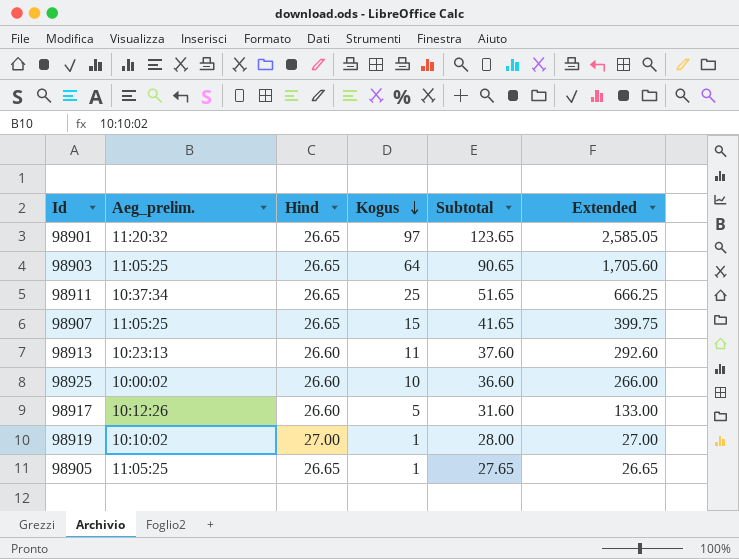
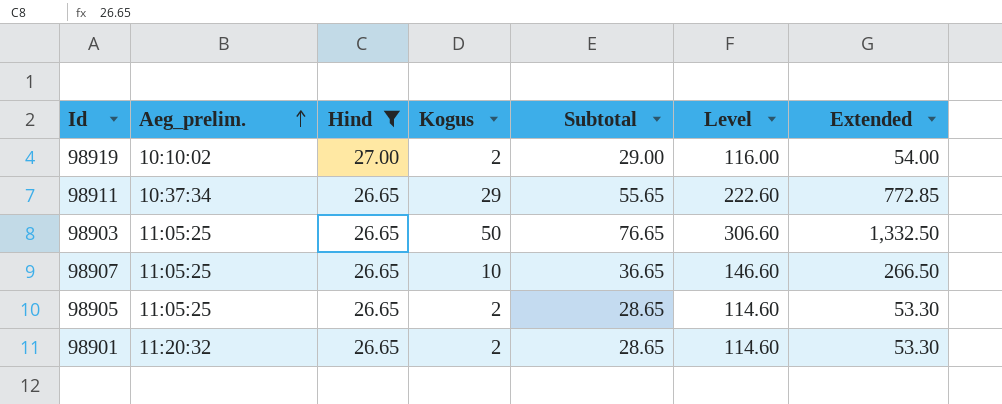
filter: none -> Hind != 26.60
row order: Kogus descending -> Aeg_prelim. ascending
column Level | formula: none -> [Subtotal] * 4
98919 | Kogus: 1 -> 2
98919 | Subtotal: 28.00 -> 29.00
98919 | Extended: 27.00 -> 54.00
98911 | Kogus: 25 -> 29
98911 | Subtotal: 51.65 -> 55.65
98911 | Extended: 666.25 -> 772.85
98903 | Kogus: 64 -> 50
98903 | Subtotal: 90.65 -> 76.65
98903 | Extended: 1,705.60 -> 1,332.50
98907 | Kogus: 15 -> 10
98907 | Subtotal: 41.65 -> 36.65
98907 | Extended: 399.75 -> 266.50
98905 | Kogus: 1 -> 2
98905 | Subtotal: 27.65 -> 28.65
98905 | Extended: 26.65 -> 53.30
98901 | Kogus: 97 -> 2
98901 | Subtotal: 123.65 -> 28.65
98901 | Extended: 2,585.05 -> 53.30

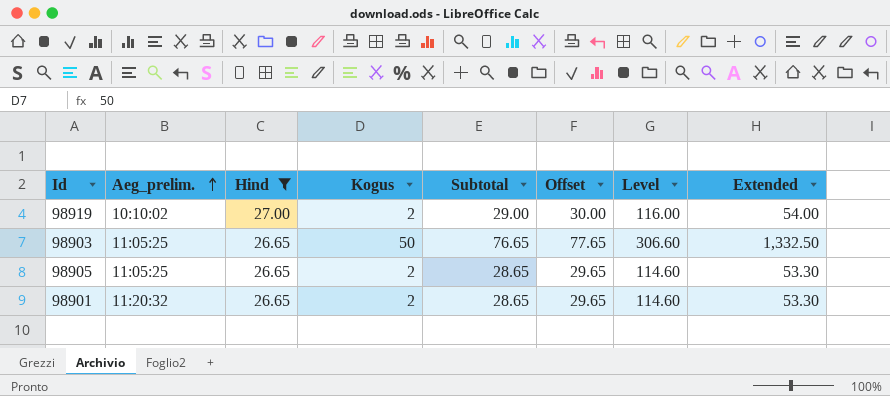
column Offset | formula: none -> [Subtotal] + 1
row 98911: 10:37:34 | 26.65 | 29 | 55.65 | 222.60 | 772.85 -> none
row 98907: 11:05:25 | 26.65 | 10 | 36.65 | 146.60 | 266.50 -> none

